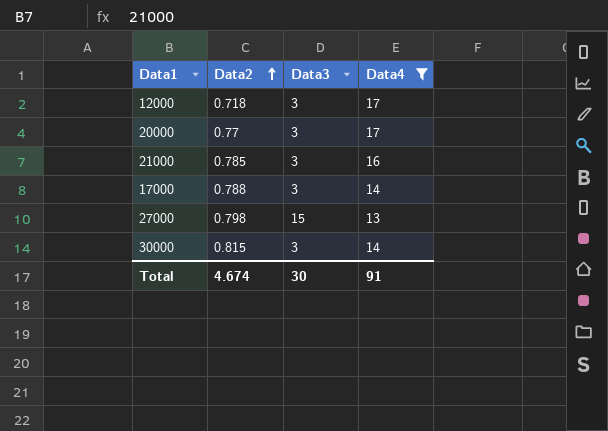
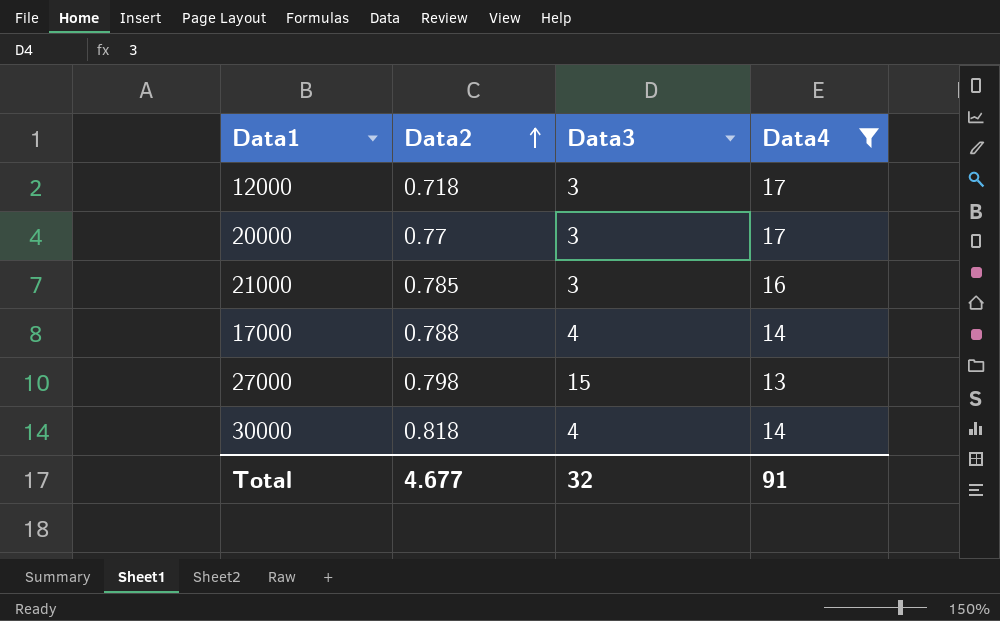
17000 | Data3: 3 -> 4
30000 | Data2: 0.815 -> 0.818
30000 | Data3: 3 -> 4
Total | Data2: 4.674 -> 4.677
Total | Data3: 30 -> 32

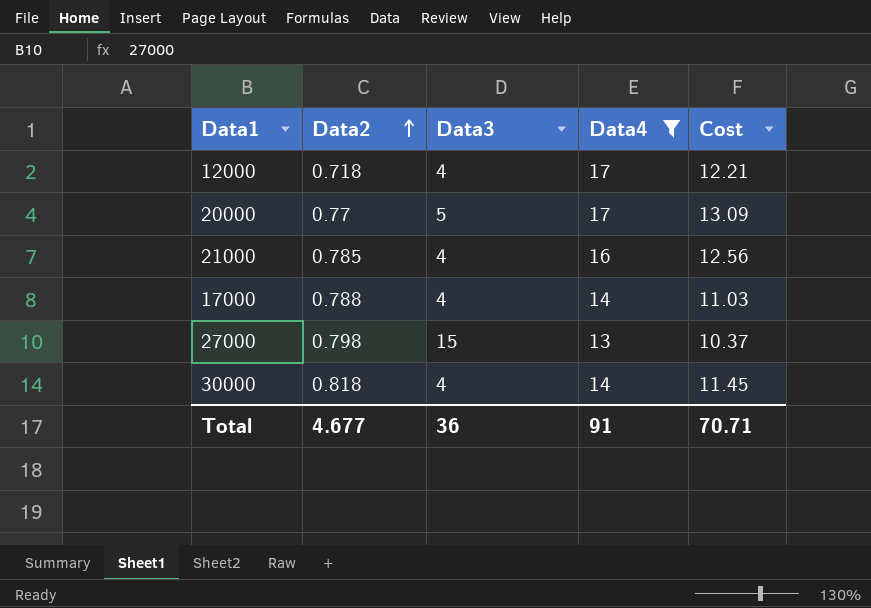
column Cost | formula: none -> [Data2] * [Data4]
12000 | Data3: 3 -> 4
20000 | Data3: 3 -> 5
21000 | Data3: 3 -> 4
Total | Data3: 32 -> 36

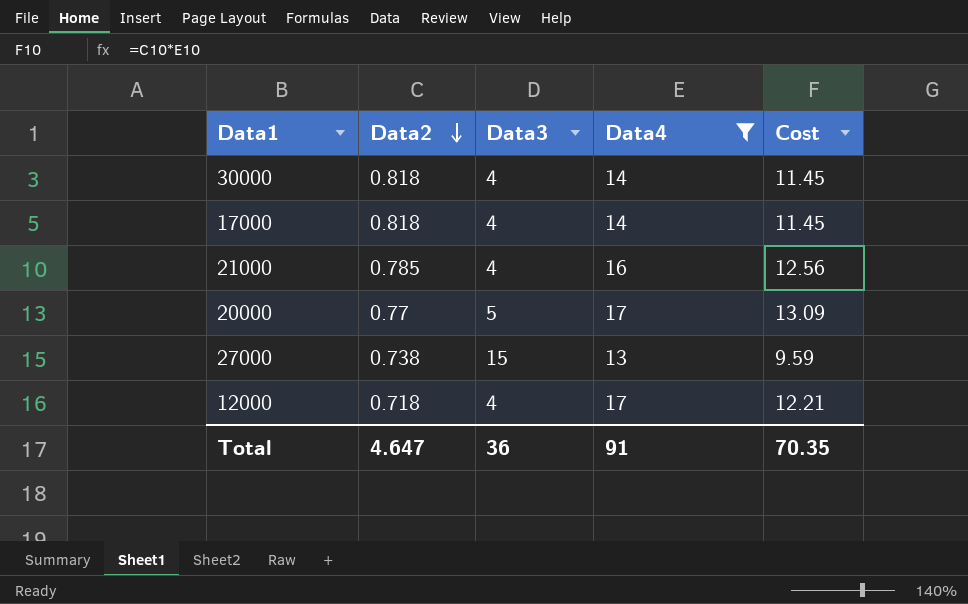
row order: Data2 ascending -> Data2 descending
17000 | Data2: 0.788 -> 0.818
17000 | Cost: 11.03 -> 11.45
27000 | Data2: 0.798 -> 0.738
27000 | Cost: 10.37 -> 9.59
Total | Data2: 4.677 -> 4.647
Total | Cost: 70.71 -> 70.35

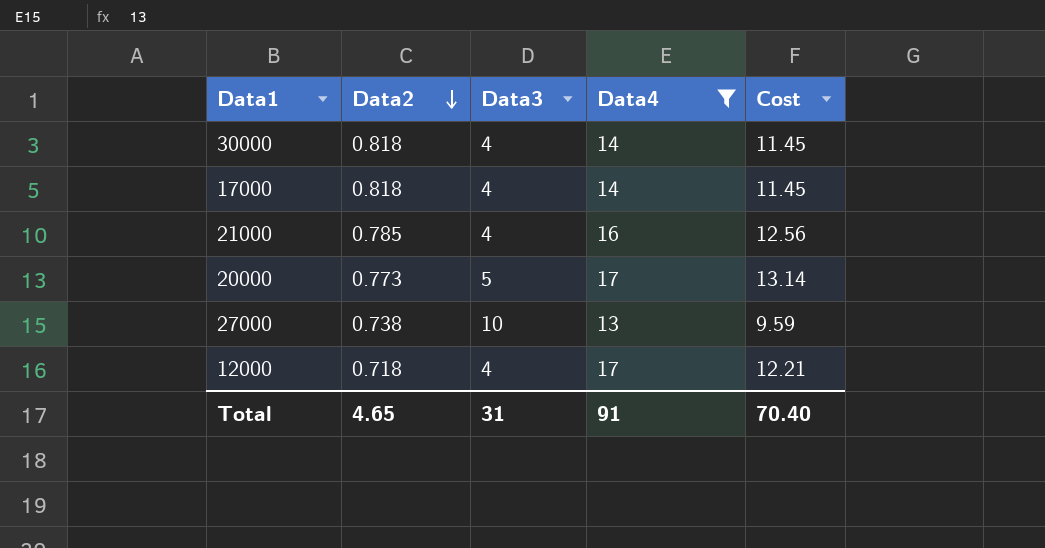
20000 | Data2: 0.77 -> 0.773
20000 | Cost: 13.09 -> 13.14
27000 | Data3: 15 -> 10
Total | Data2: 4.647 -> 4.65
Total | Data3: 36 -> 31
Total | Cost: 70.35 -> 70.40

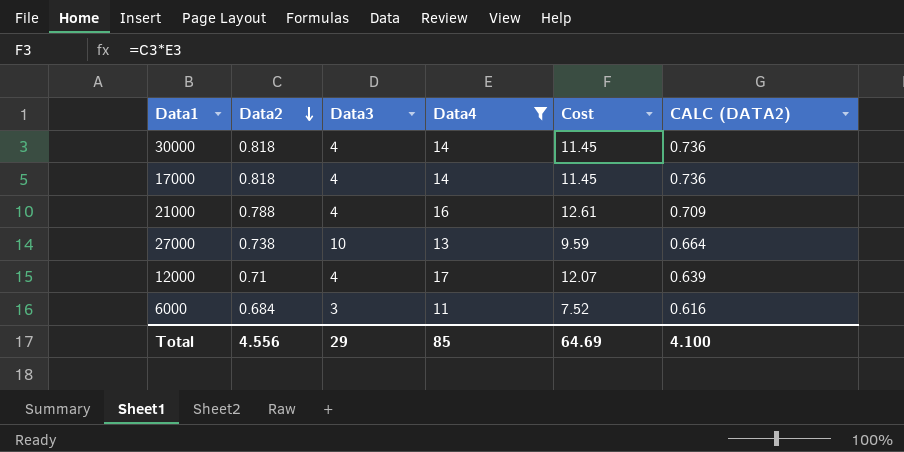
column CALC (DATA2) | formula: none -> [Data2] * 0.9
row 20000: 0.773 | 5 | 17 | 13.14 -> none
21000 | Data2: 0.785 -> 0.788
21000 | Cost: 12.56 -> 12.61
12000 | Data2: 0.718 -> 0.71
12000 | Cost: 12.21 -> 12.07
row 6000: none -> 0.684 | 3 | 11 | 7.52 | 0.616
Total | Data2: 4.65 -> 4.556
Total | Data3: 31 -> 29
Total | Data4: 91 -> 85
Total | Cost: 70.40 -> 64.69

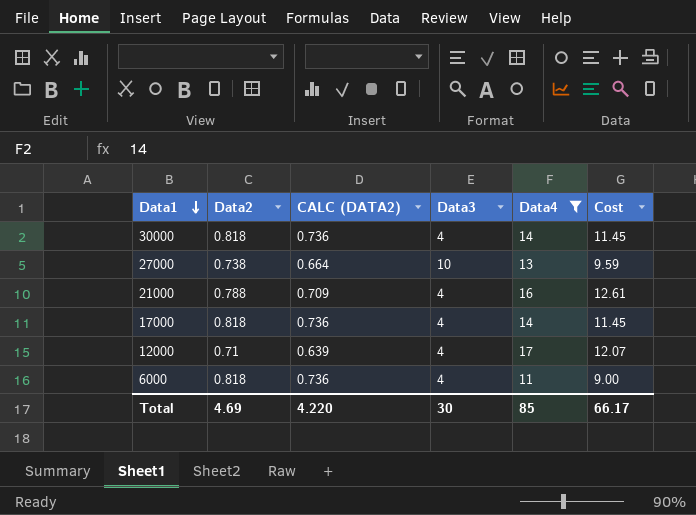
row order: Data2 descending -> Data1 descending
column CALC (DATA2) | position: 6 -> 3
6000 | Data2: 0.684 -> 0.818
6000 | CALC (DATA2): 0.616 -> 0.736
6000 | Data3: 3 -> 4
6000 | Cost: 7.52 -> 9.00
Total | Data2: 4.556 -> 4.69
Total | CALC (DATA2): 4.100 -> 4.220
Total | Data3: 29 -> 30
Total | Cost: 64.69 -> 66.17

